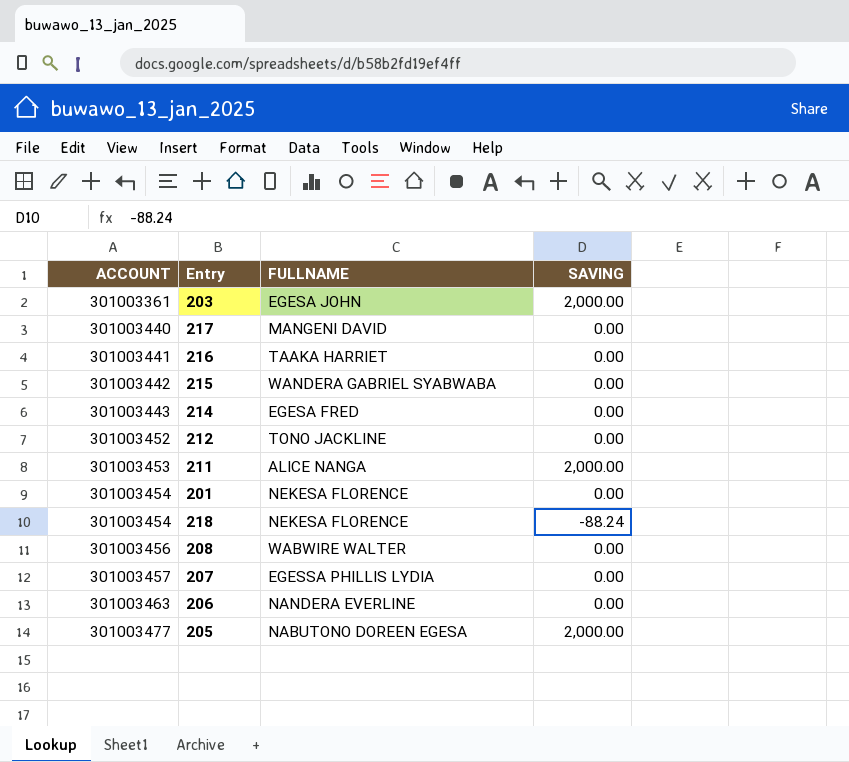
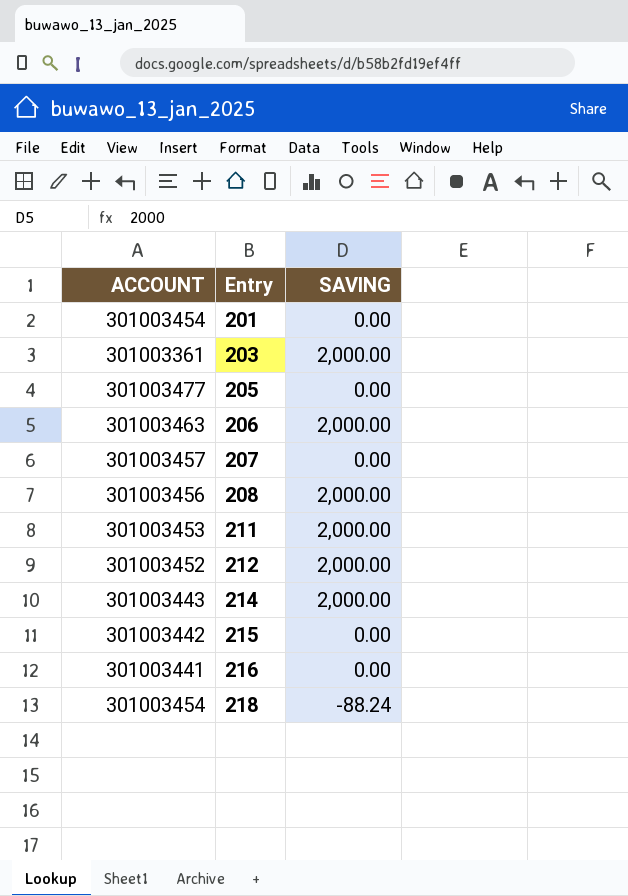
row order: ACCOUNT ascending -> Entry ascending
column FULLNAME | position: 3 -> none
row 217: 301003440 | MANGENI DAVID | 0.00 -> none
205 | SAVING: 2,000.00 -> 0.00
206 | SAVING: 0.00 -> 2,000.00
208 | SAVING: 0.00 -> 2,000.00
212 | SAVING: 0.00 -> 2,000.00
214 | SAVING: 0.00 -> 2,000.00

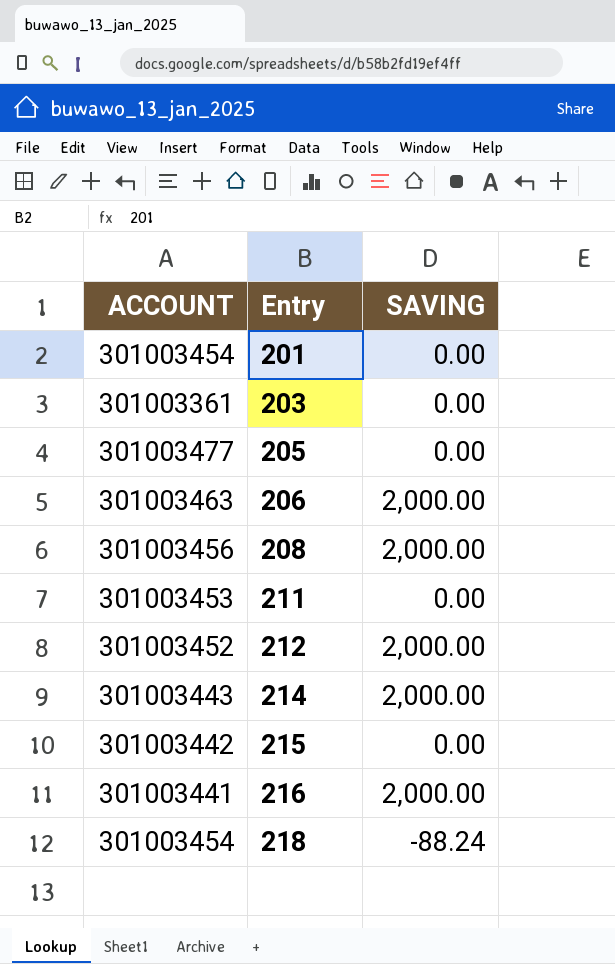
row 207: 301003457 | 0.00 -> none
203 | SAVING: 2,000.00 -> 0.00
211 | SAVING: 2,000.00 -> 0.00
216 | SAVING: 0.00 -> 2,000.00

